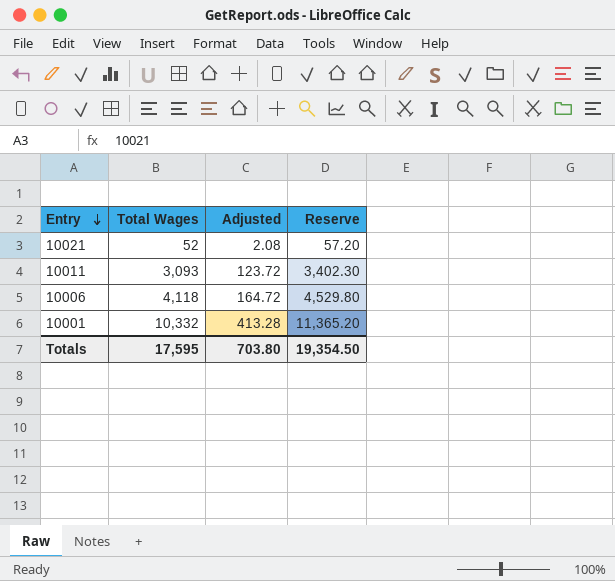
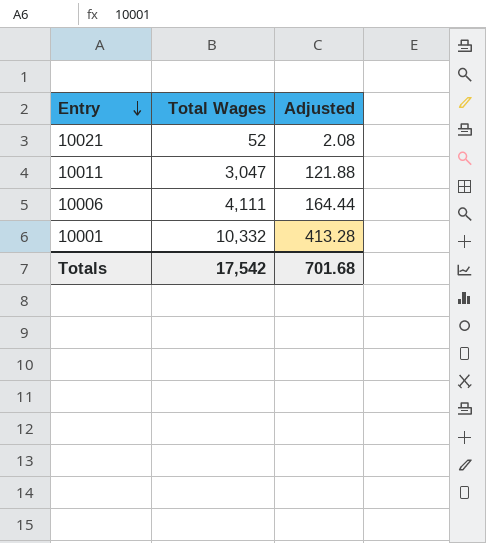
column Reserve | formula: [Total Wages] * 1.1 -> none
10011 | Total Wages: 3,093 -> 3,047
10011 | Adjusted: 123.72 -> 121.88
10006 | Total Wages: 4,118 -> 4,111
10006 | Adjusted: 164.72 -> 164.44
Totals | Total Wages: 17,595 -> 17,542
Totals | Adjusted: 703.80 -> 701.68

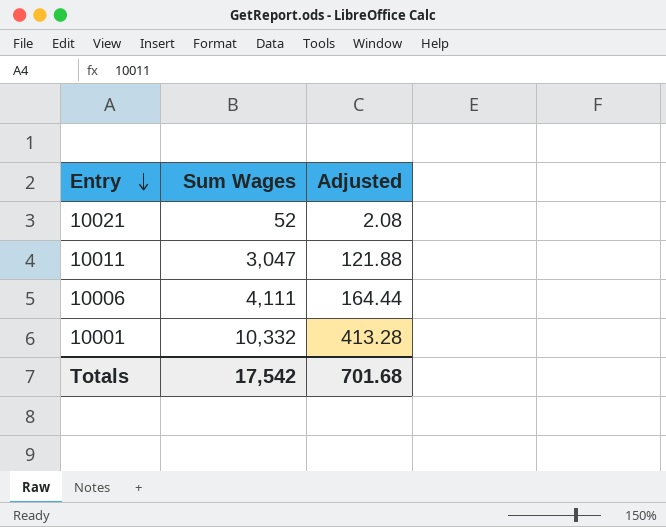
column name: Total Wages -> Sum Wages

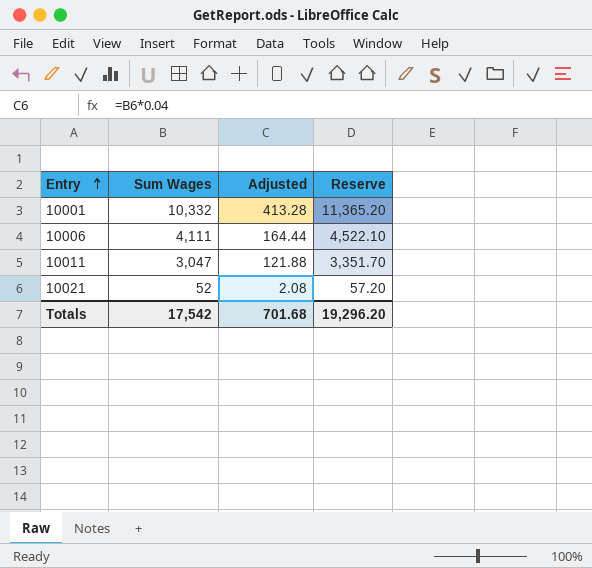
row order: Entry descending -> Entry ascending
column Reserve | formula: none -> [Sum Wages] * 1.1

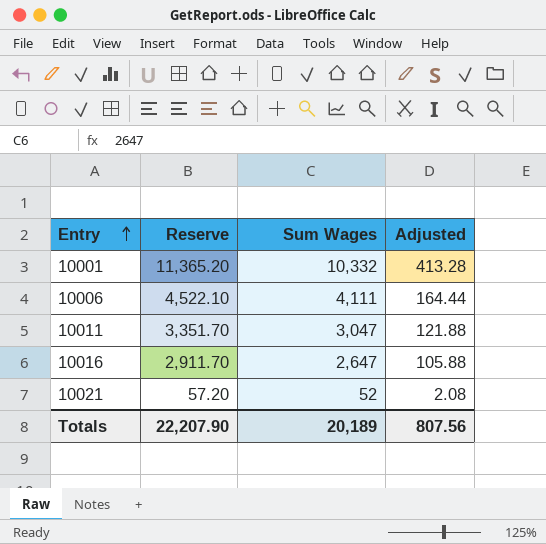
column Reserve | position: 4 -> 2
row 10016: none -> 2,911.70 | 2,647 | 105.88
Totals | Reserve: 19,296.20 -> 22,207.90
Totals | Sum Wages: 17,542 -> 20,189
Totals | Adjusted: 701.68 -> 807.56

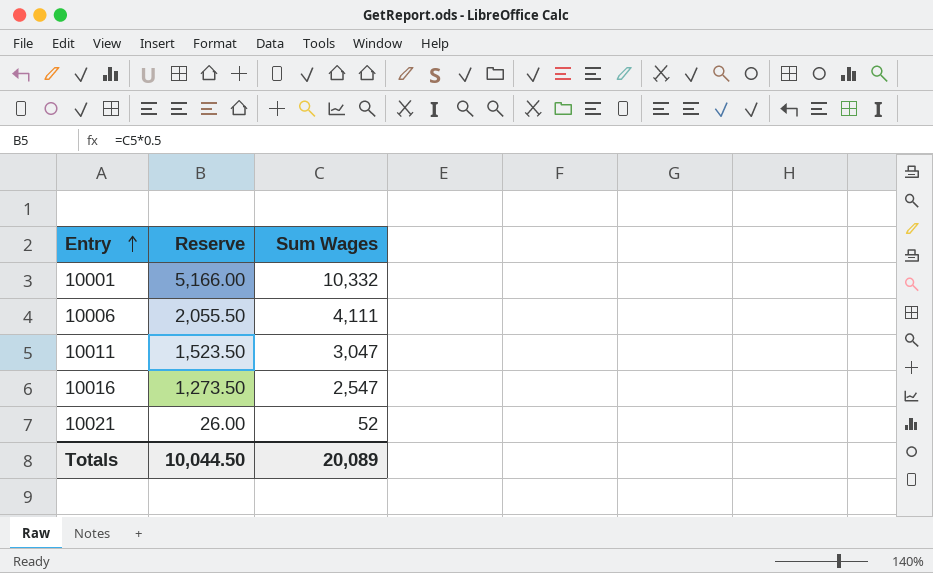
column Adjusted | formula: [Sum Wages] * 0.04 -> none
column Reserve | formula: [Sum Wages] * 1.1 -> [Sum Wages] * 0.5
10016 | Sum Wages: 2,647 -> 2,547
Totals | Reserve: 22,207.90 -> 10,044.50
Totals | Sum Wages: 20,189 -> 20,089

